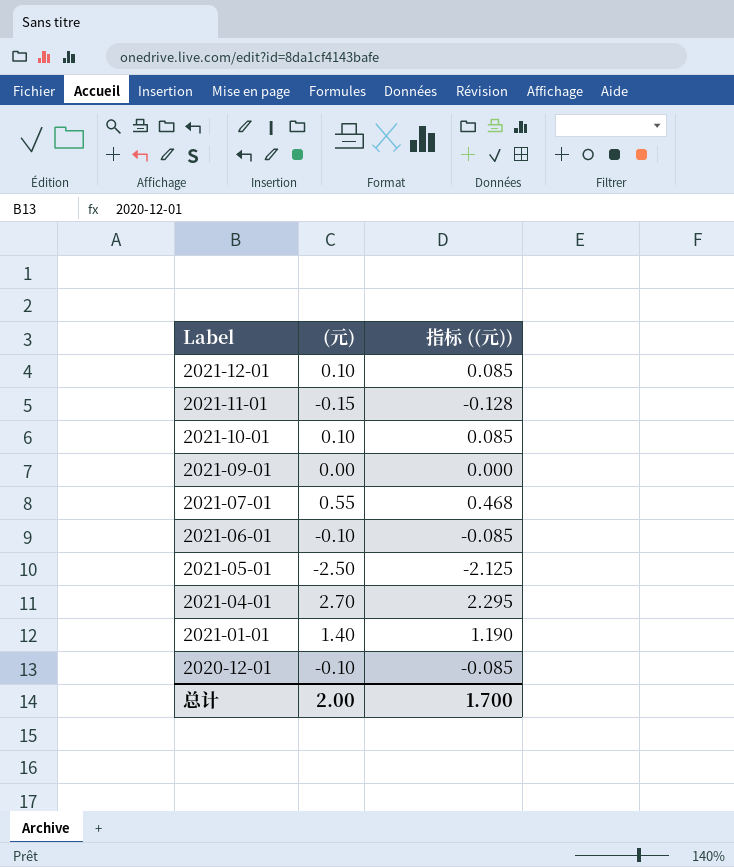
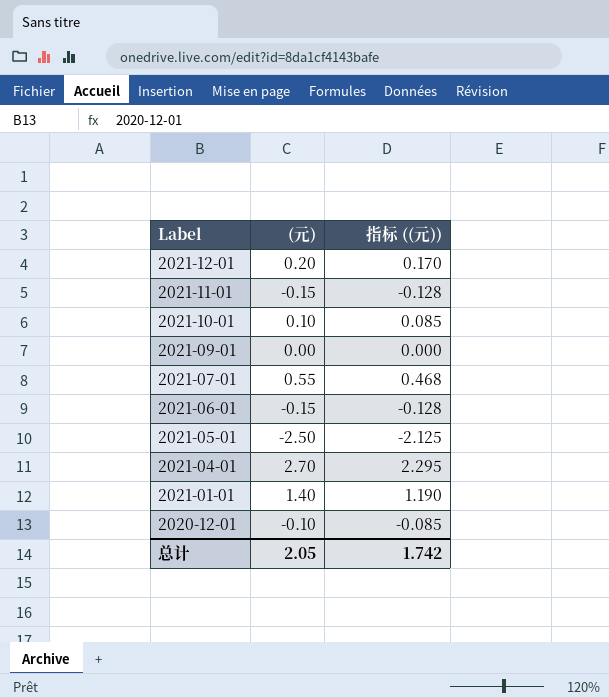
2021-12-01 | (元): 0.10 -> 0.20
2021-12-01 | 指标 ((元)): 0.085 -> 0.170
2021-06-01 | (元): -0.10 -> -0.15
2021-06-01 | 指标 ((元)): -0.085 -> -0.128
总计 | (元): 2.00 -> 2.05
总计 | 指标 ((元)): 1.700 -> 1.742

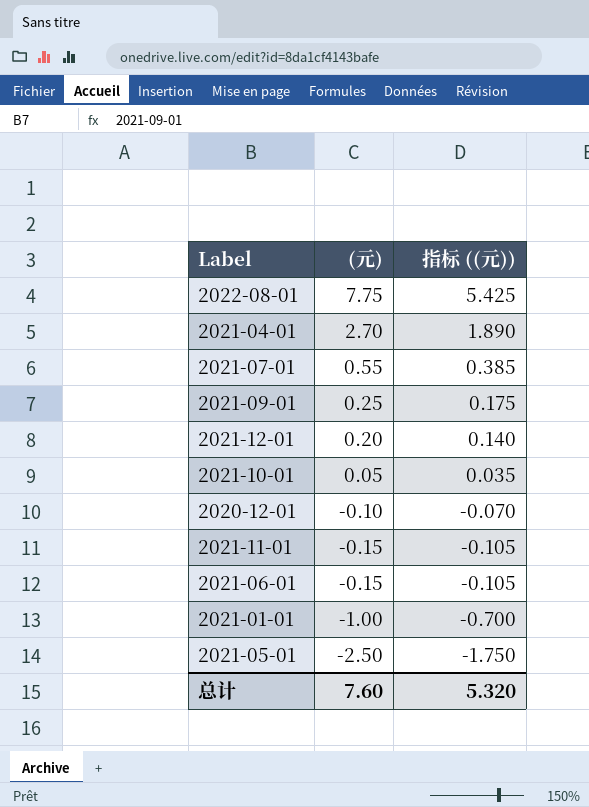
row order: Label descending -> (元) descending
column 指标 ((元)) | formula: [(元)] * 0.85 -> [(元)] * 0.7
row 2022-08-01: none -> 7.75 | 5.425
2021-09-01 | (元): 0.00 -> 0.25
2021-10-01 | (元): 0.10 -> 0.05
2021-01-01 | (元): 1.40 -> -1.00
总计 | (元): 2.05 -> 7.60
总计 | 指标 ((元)): 1.742 -> 5.320

